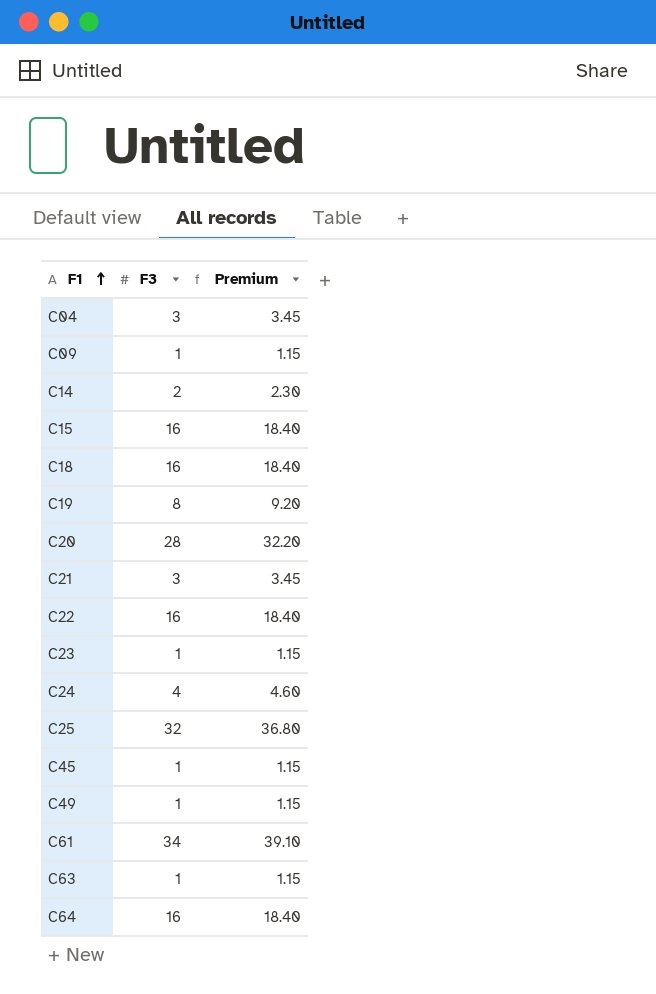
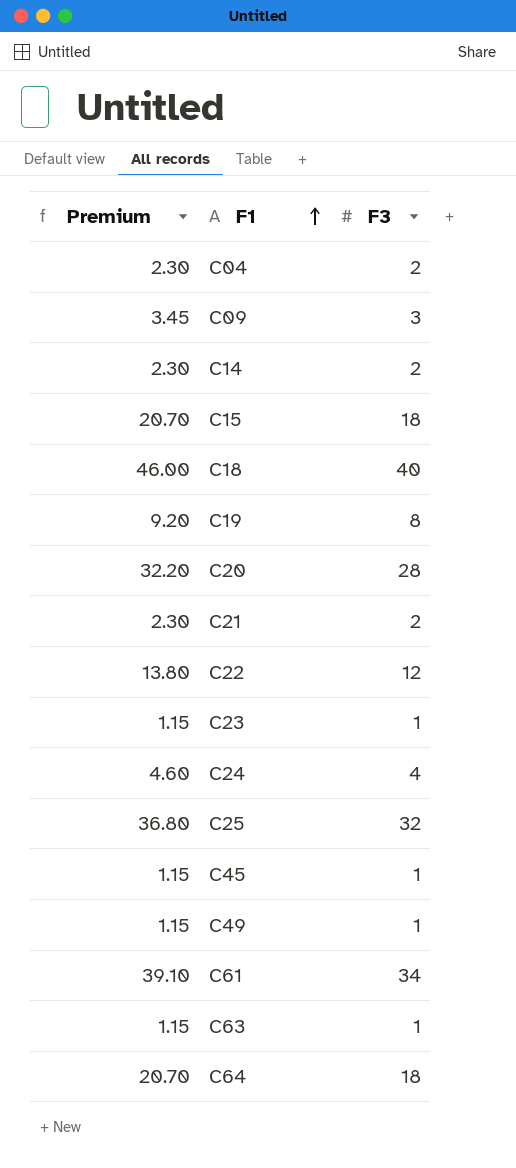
column Premium | position: 3 -> 1
C04 | Premium: 3.45 -> 2.30
C04 | F3: 3 -> 2
C09 | Premium: 1.15 -> 3.45
C09 | F3: 1 -> 3
C15 | Premium: 18.40 -> 20.70
C15 | F3: 16 -> 18
C18 | Premium: 18.40 -> 46.00
C18 | F3: 16 -> 40
C21 | Premium: 3.45 -> 2.30
C21 | F3: 3 -> 2
C22 | Premium: 18.40 -> 13.80
C22 | F3: 16 -> 12
C64 | Premium: 18.40 -> 20.70
C64 | F3: 16 -> 18

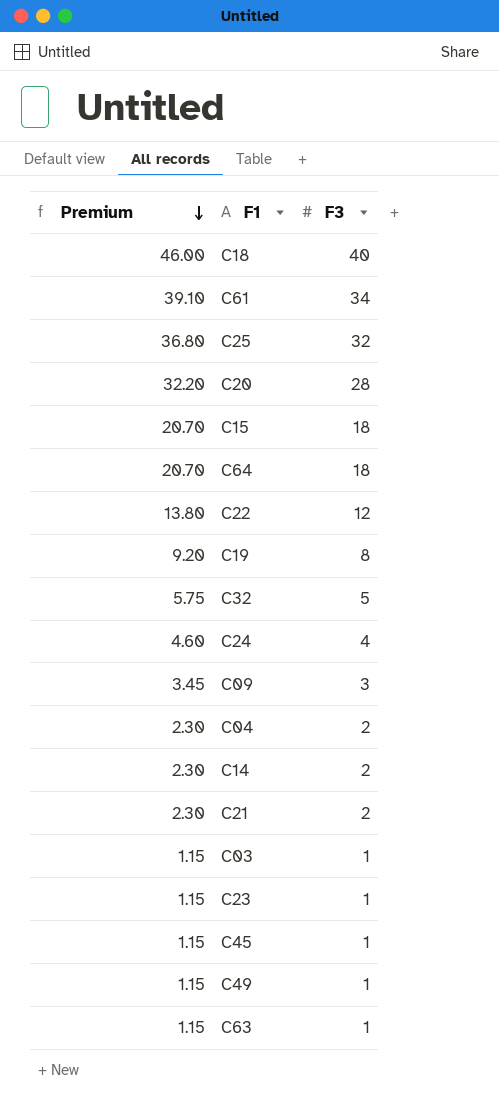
row order: F1 ascending -> Premium descending
row C32: none -> 5.75 | 5
row C03: none -> 1.15 | 1

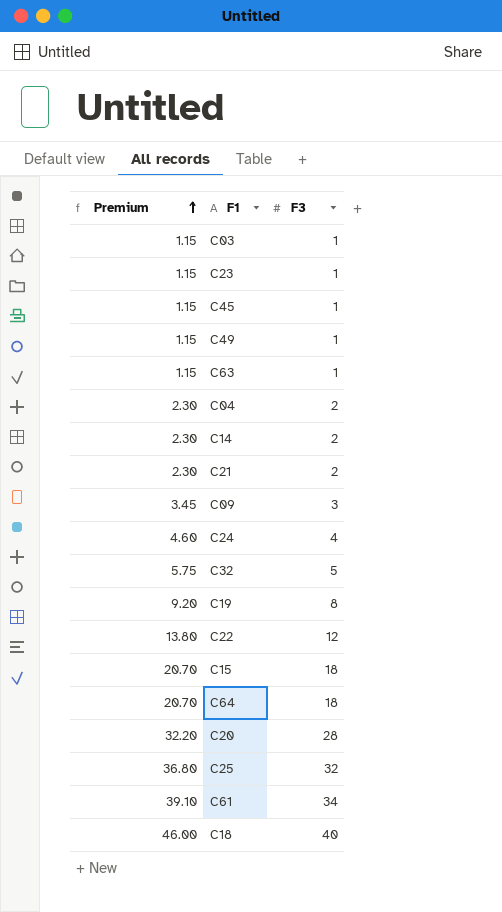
row order: Premium descending -> Premium ascending

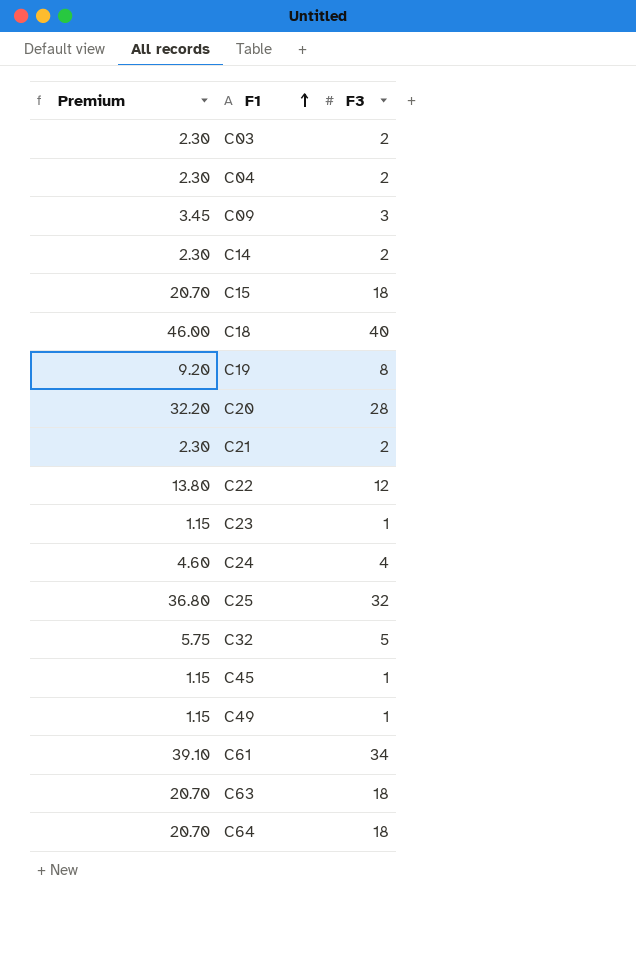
row order: Premium ascending -> F1 ascending
C03 | Premium: 1.15 -> 2.30
C03 | F3: 1 -> 2
C63 | Premium: 1.15 -> 20.70
C63 | F3: 1 -> 18

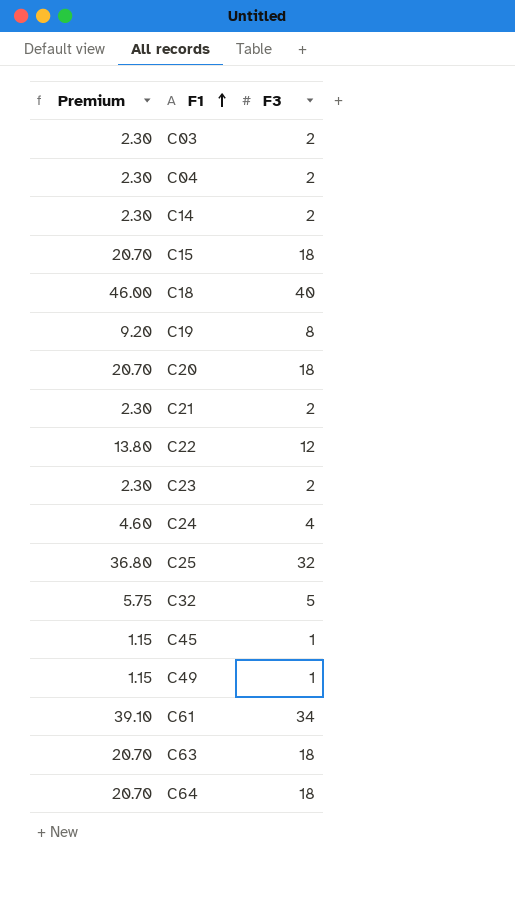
row C09: 3.45 | 3 -> none
C20 | Premium: 32.20 -> 20.70
C20 | F3: 28 -> 18
C23 | Premium: 1.15 -> 2.30
C23 | F3: 1 -> 2

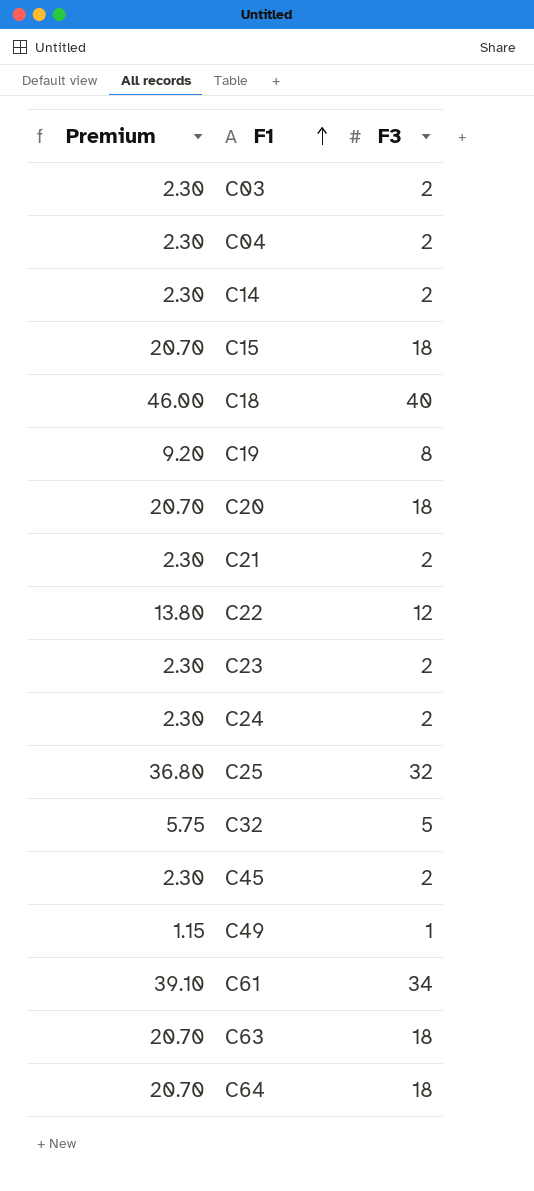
C24 | Premium: 4.60 -> 2.30
C24 | F3: 4 -> 2
C45 | Premium: 1.15 -> 2.30
C45 | F3: 1 -> 2

